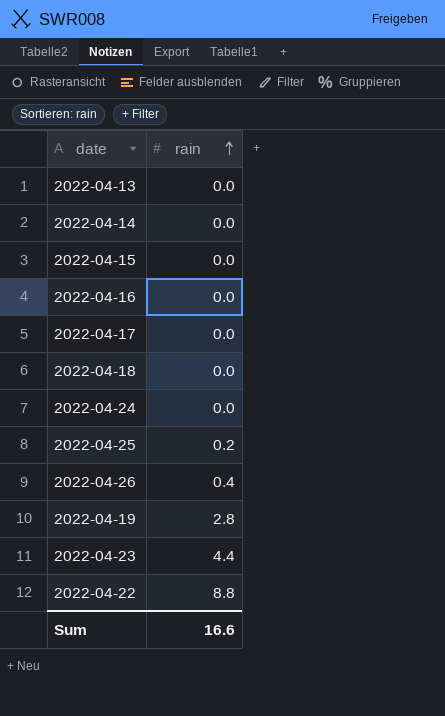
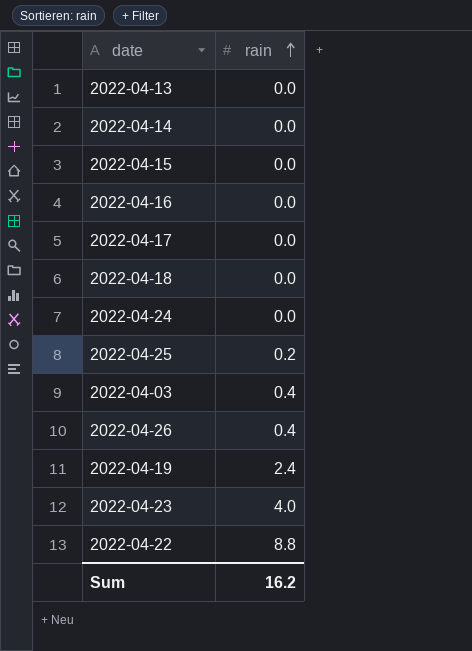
row 2022-04-03: none -> 0.4
2022-04-19 | rain: 2.8 -> 2.4
2022-04-23 | rain: 4.4 -> 4.0
Sum | rain: 16.6 -> 16.2

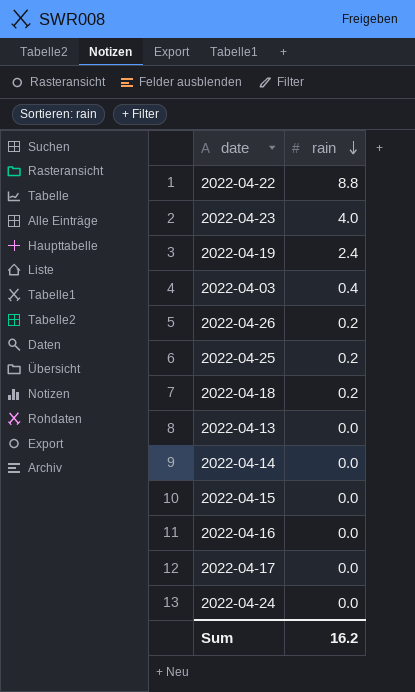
row order: rain ascending -> rain descending
2022-04-26 | rain: 0.4 -> 0.2
2022-04-18 | rain: 0.0 -> 0.2

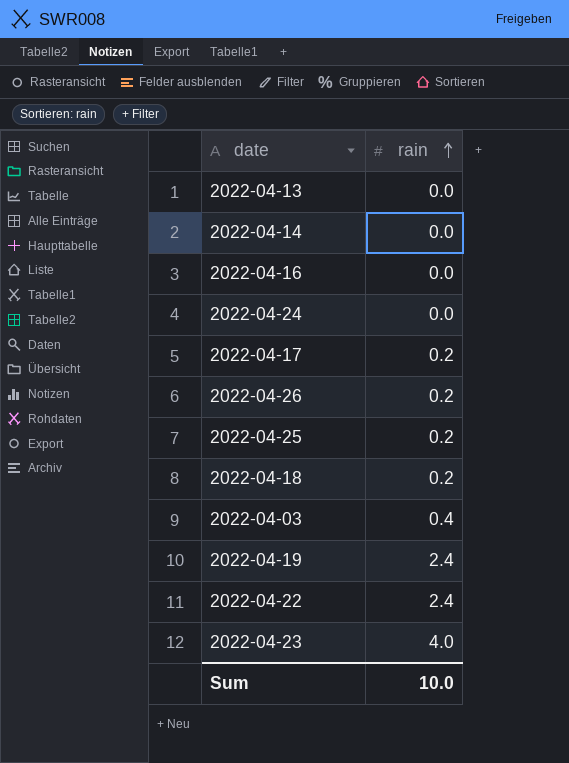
row order: rain descending -> rain ascending
row 2022-04-15: 0.0 -> none
2022-04-17 | rain: 0.0 -> 0.2
2022-04-22 | rain: 8.8 -> 2.4
Sum | rain: 16.2 -> 10.0

